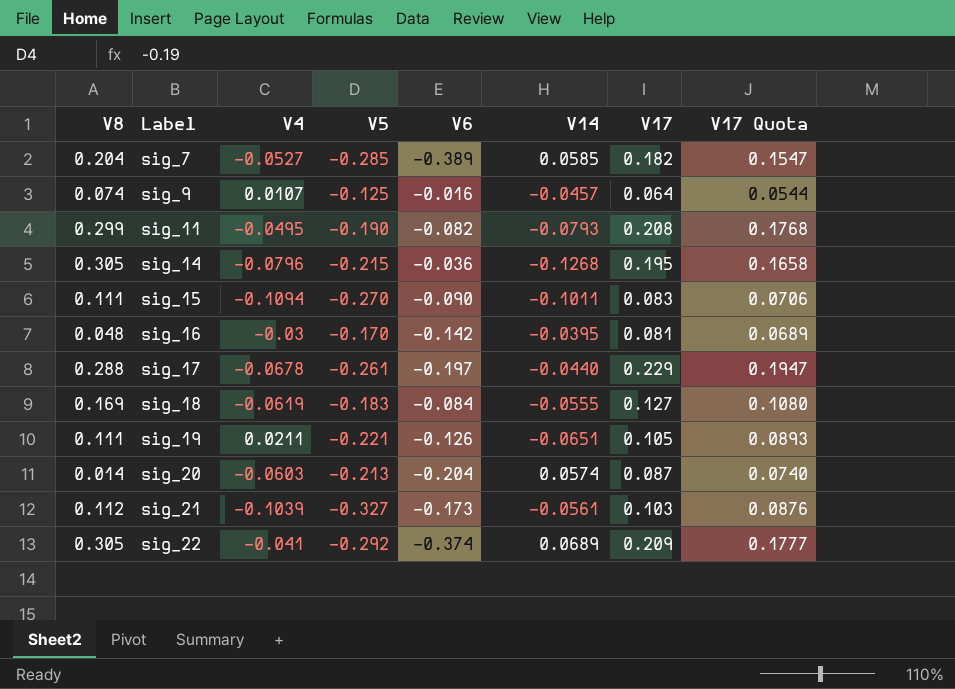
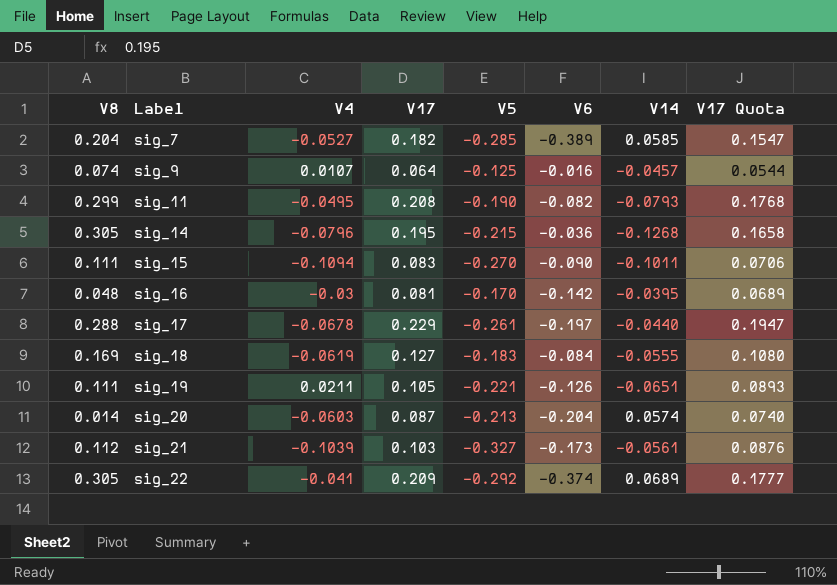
column V17 | position: 7 -> 4

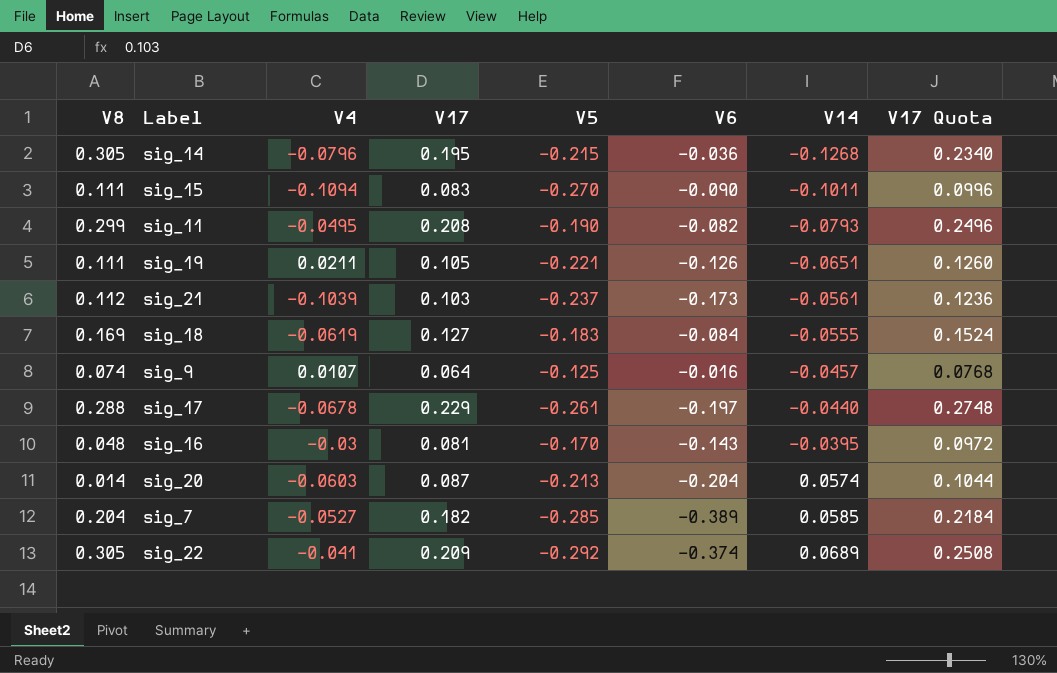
row order: Label ascending -> V14 ascending
column V17 Quota | formula: [V17] * 0.85 -> [V17] * 1.2
sig_21 | V5: -0.327 -> -0.237
sig_16 | V6: -0.142 -> -0.143

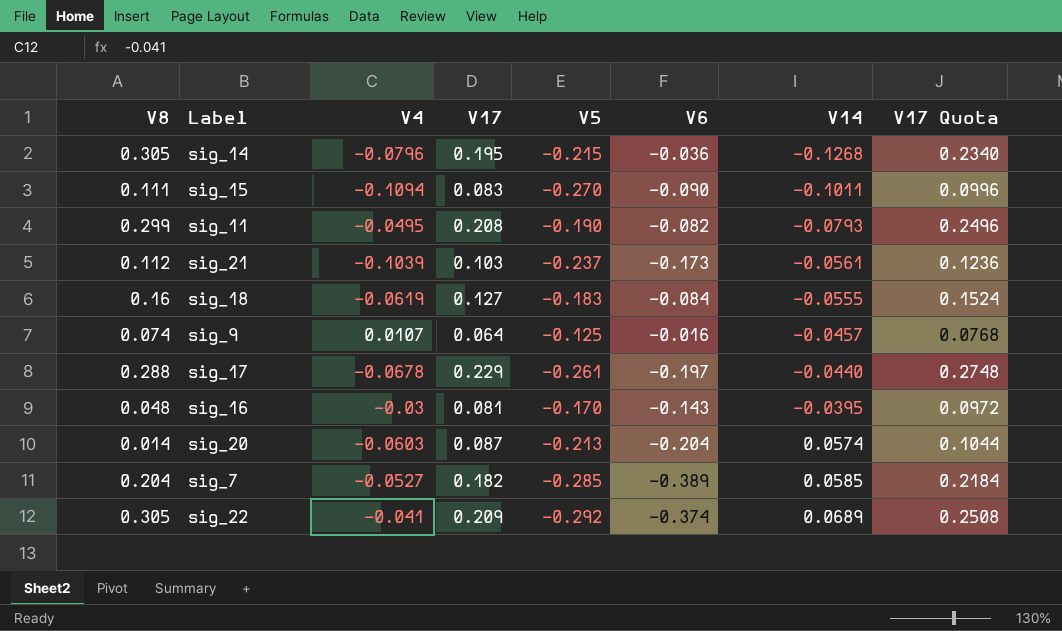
row sig_19: 0.111 | 0.0211 | 0.105 | -0.221 | -0.126 | -0.0651 | 0.1260 -> none
sig_18 | V8: 0.169 -> 0.16

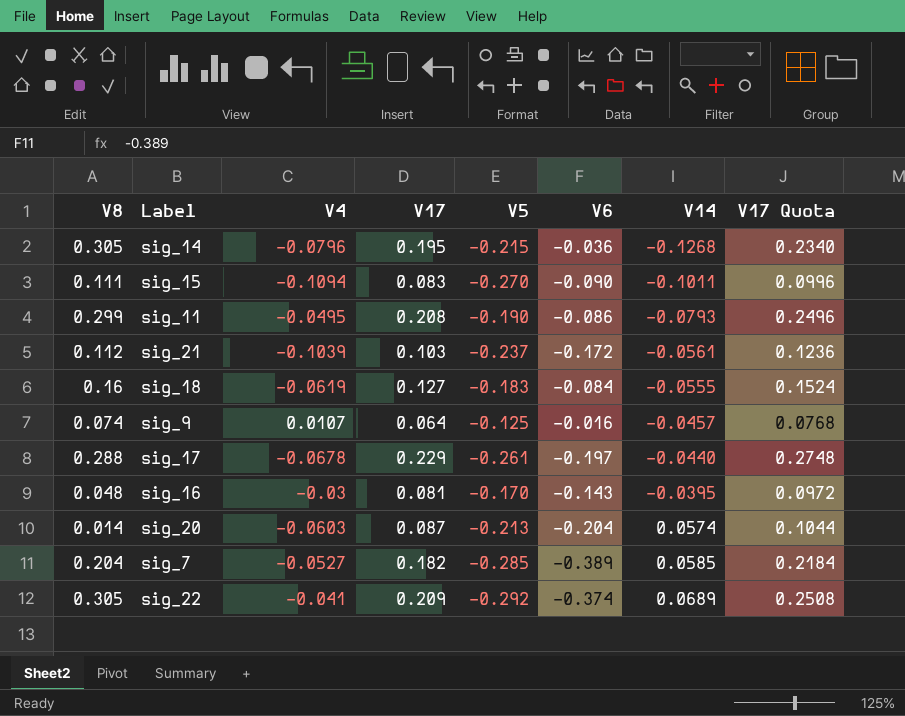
sig_11 | V6: -0.082 -> -0.086
sig_21 | V6: -0.173 -> -0.172

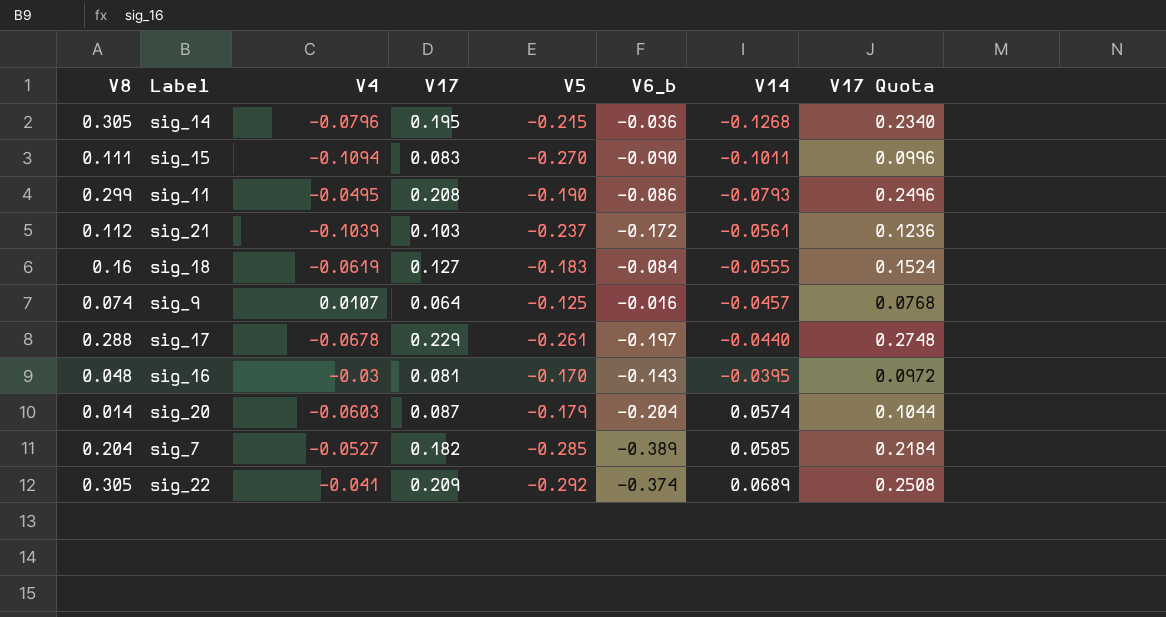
column name: V6 -> V6_b
sig_20 | V5: -0.213 -> -0.179

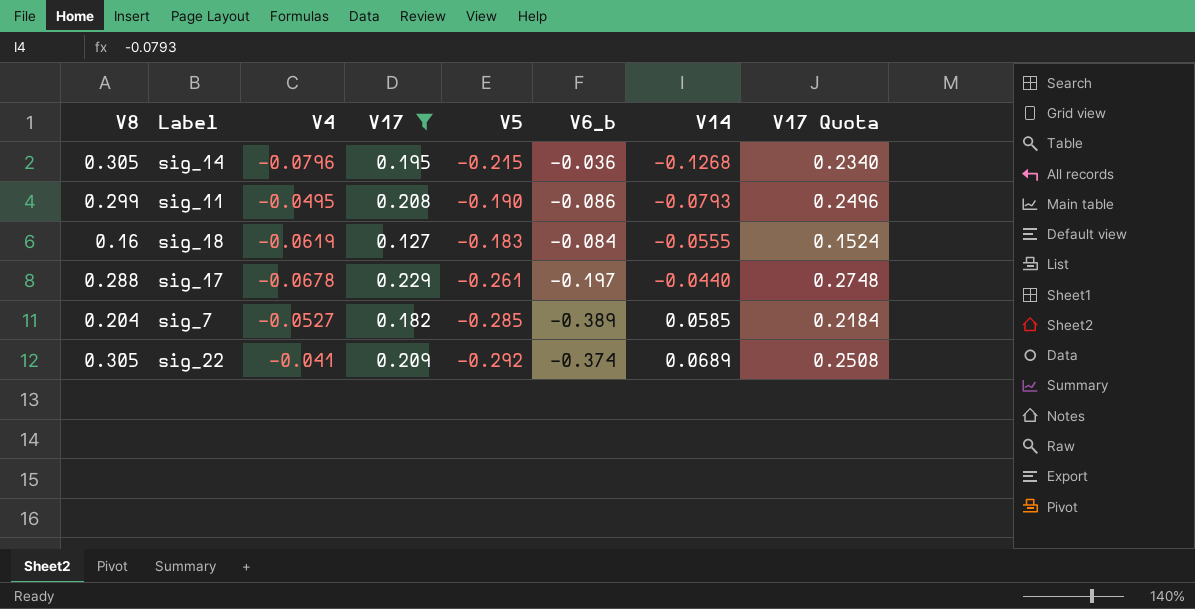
filter: none -> V17 >= 0.127

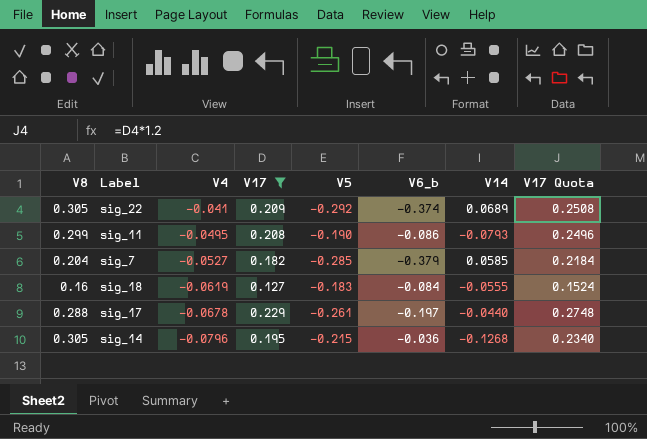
row order: V14 ascending -> V4 descending
sig_7 | V6_b: -0.389 -> -0.379

